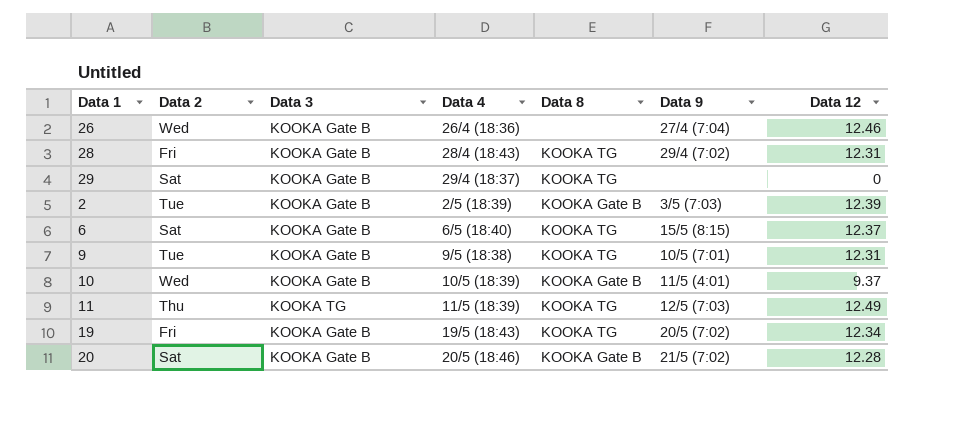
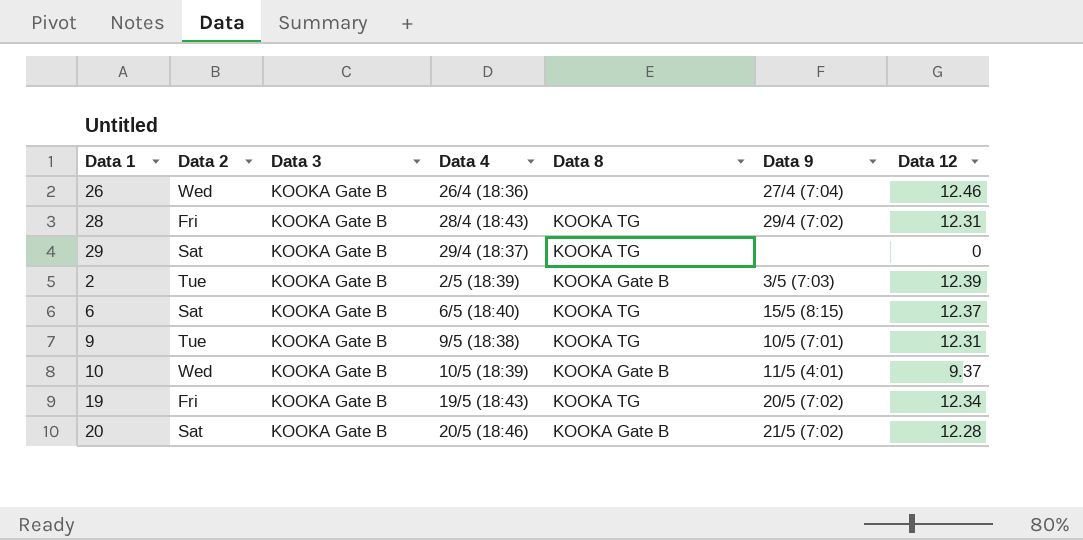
row 11: Thu | KOOKA TG | 11/5 (18:39) | KOOKA TG | 12/5 (7:03) | 12.49 -> none

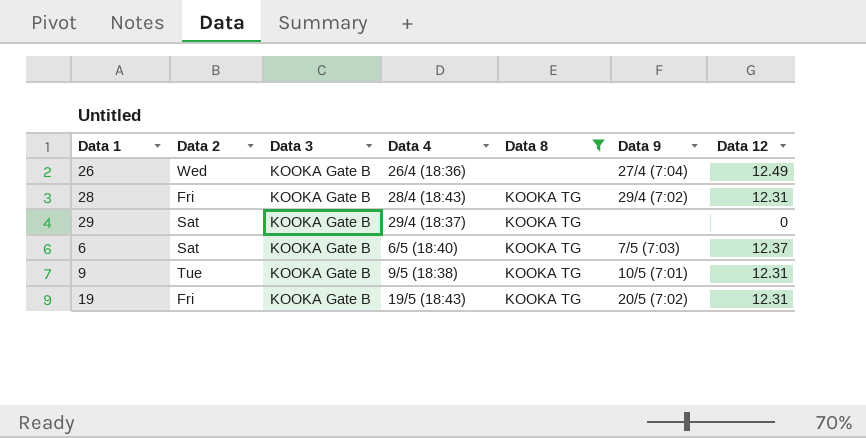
filter: none -> Data 8 != KOOKA Gate B
26 | Data 12: 12.46 -> 12.49
6 | Data 9: 15/5 (8:15) -> 7/5 (7:03)
19 | Data 12: 12.34 -> 12.31

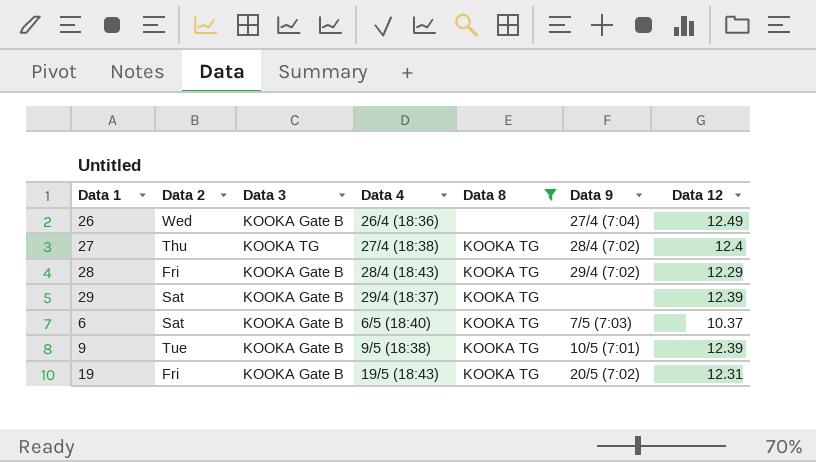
row 27: none -> Thu | KOOKA TG | 27/4 (18:38) | KOOKA TG | 28/4 (7:02) | 12.4
28 | Data 12: 12.31 -> 12.29
29 | Data 12: 0 -> 12.39
6 | Data 12: 12.37 -> 10.37
9 | Data 12: 12.31 -> 12.39

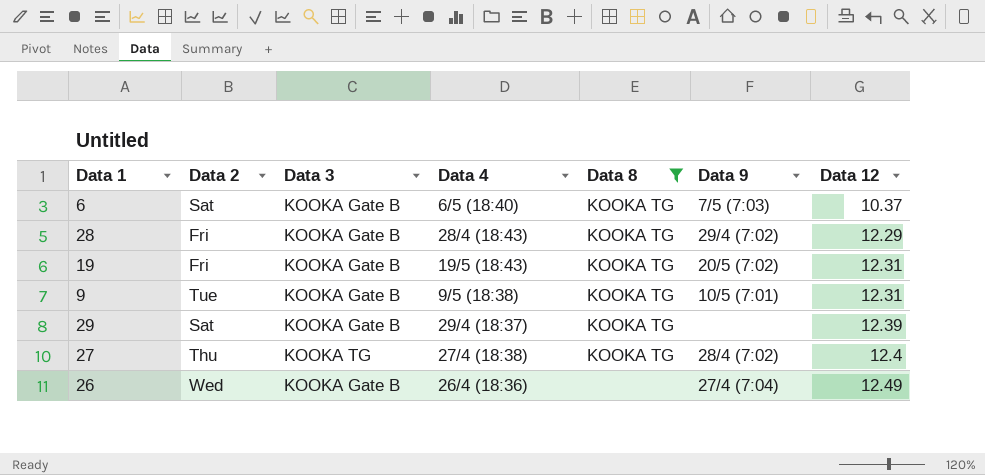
row order: none -> Data 12 ascending
9 | Data 12: 12.39 -> 12.31

